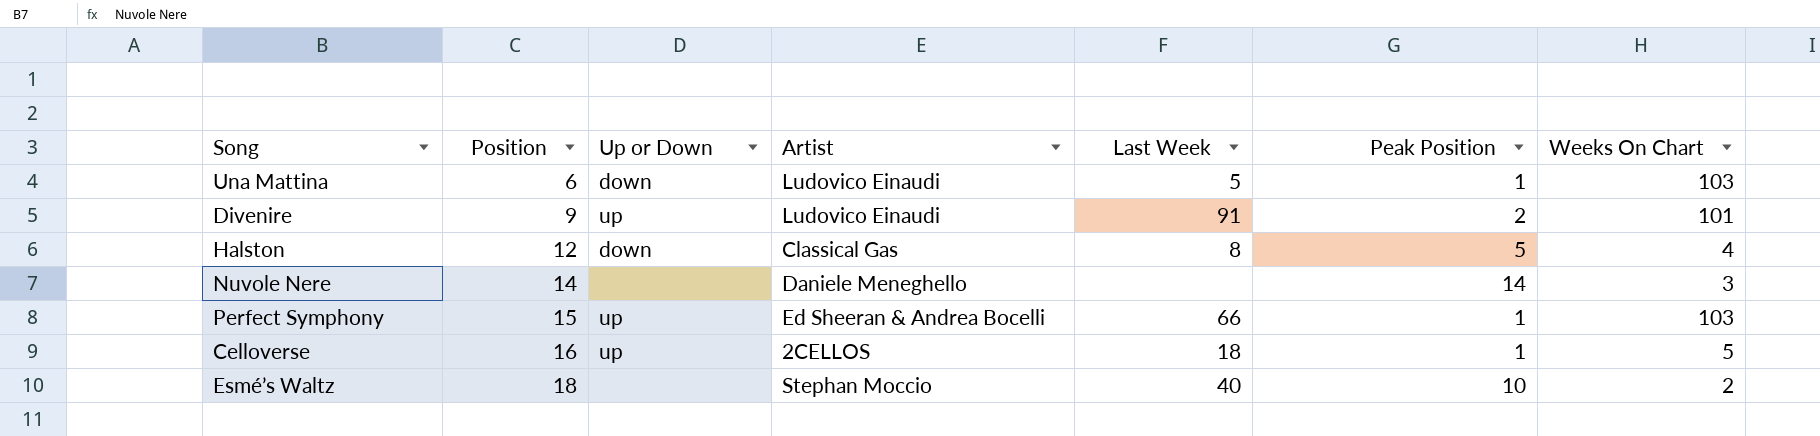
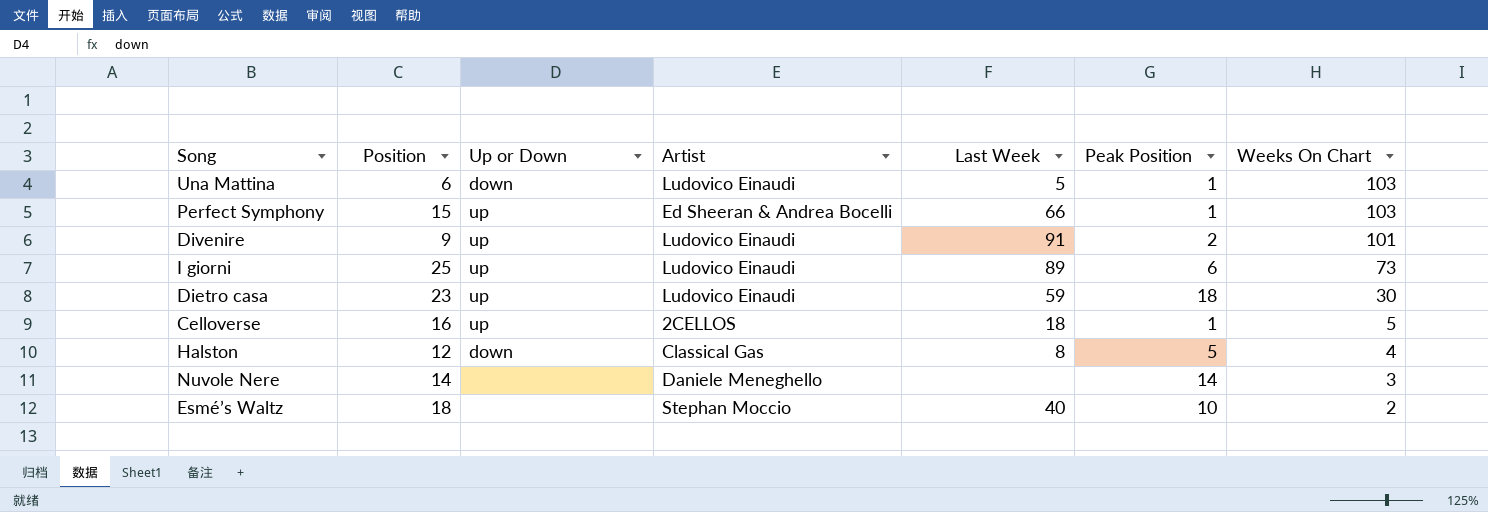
row order: Position ascending -> Weeks On Chart descending
row I giorni: none -> 25 | up | Ludovico Einaudi | 89 | 6 | 73
row Dietro casa: none -> 23 | up | Ludovico Einaudi | 59 | 18 | 30

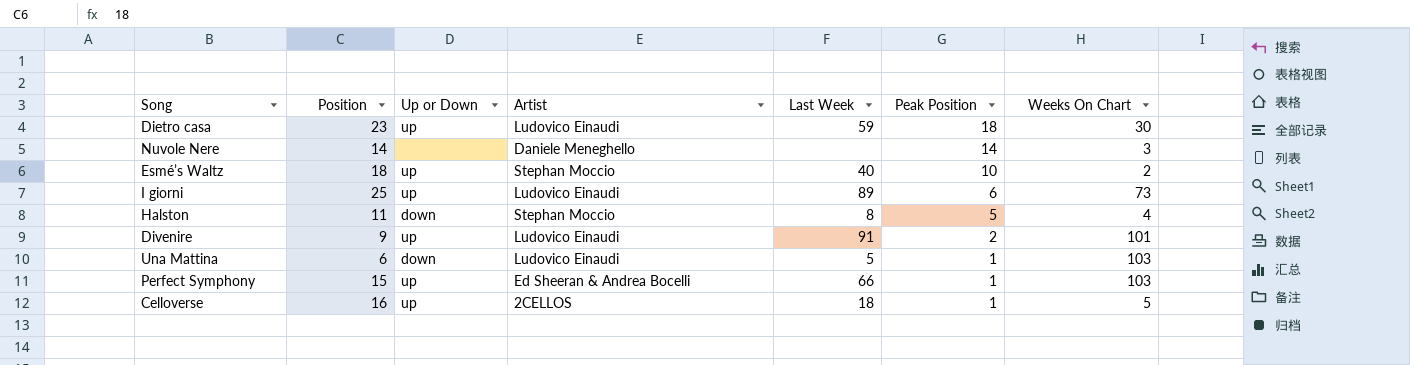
row order: Weeks On Chart descending -> Peak Position descending
Esmé’s Waltz | Up or Down: none -> up
Halston | Position: 12 -> 11
Halston | Artist: Classical Gas -> Stephan Moccio

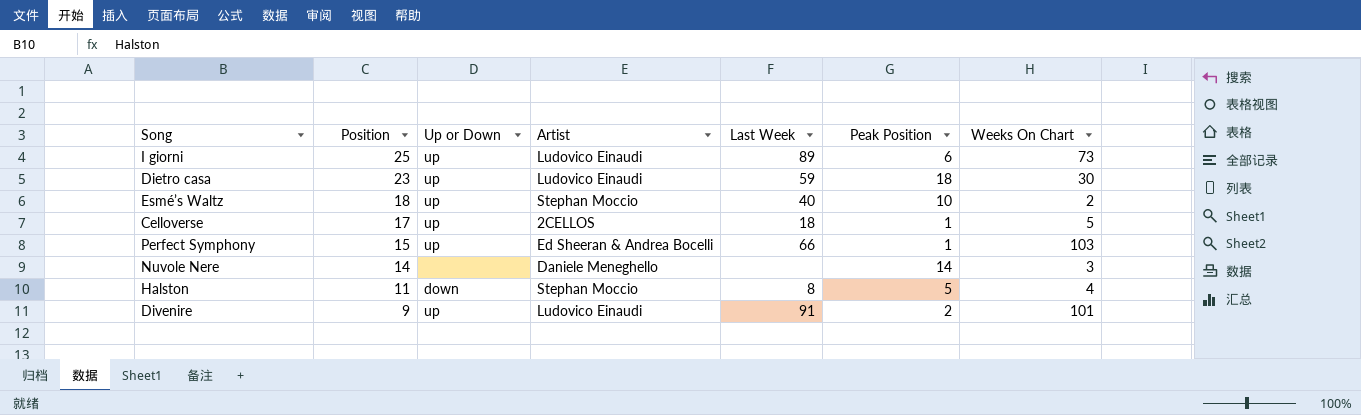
row order: Peak Position descending -> Position descending
row Una Mattina: 6 | down | Ludovico Einaudi | 5 | 1 | 103 -> none
Celloverse | Position: 16 -> 17

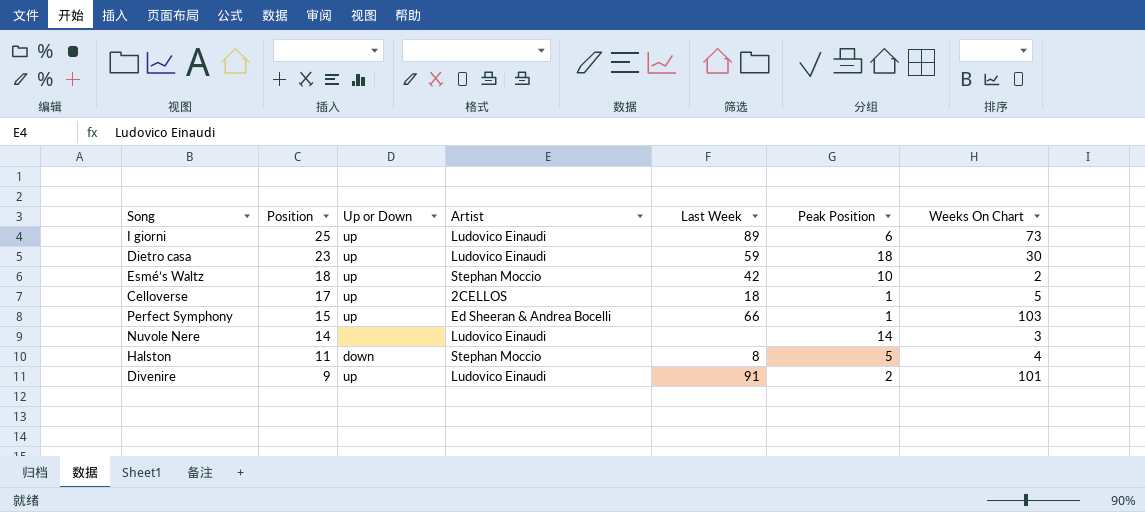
Esmé’s Waltz | Last Week: 40 -> 42
Nuvole Nere | Artist: Daniele Meneghello -> Ludovico Einaudi

